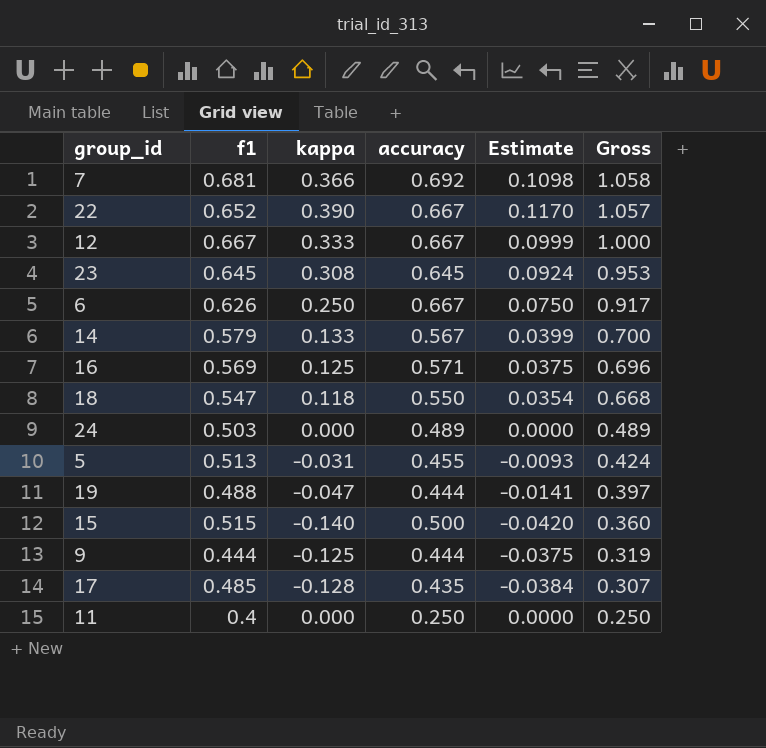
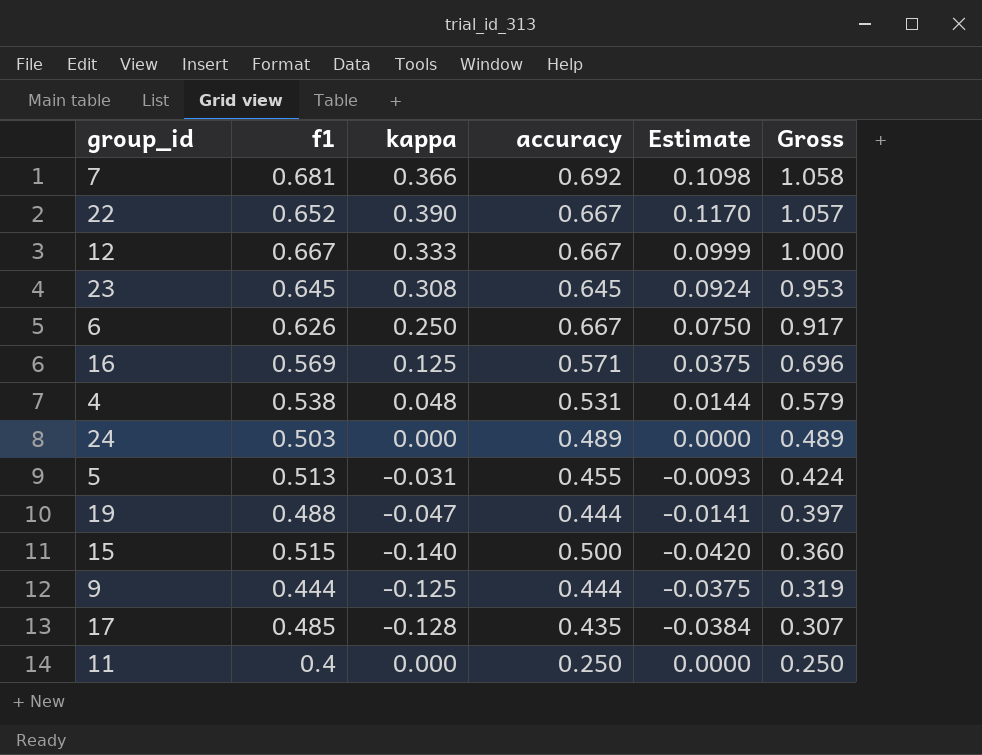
row 14: 0.579 | 0.133 | 0.567 | 0.0399 | 0.700 -> none
row 18: 0.547 | 0.118 | 0.550 | 0.0354 | 0.668 -> none
row 4: none -> 0.538 | 0.048 | 0.531 | 0.0144 | 0.579

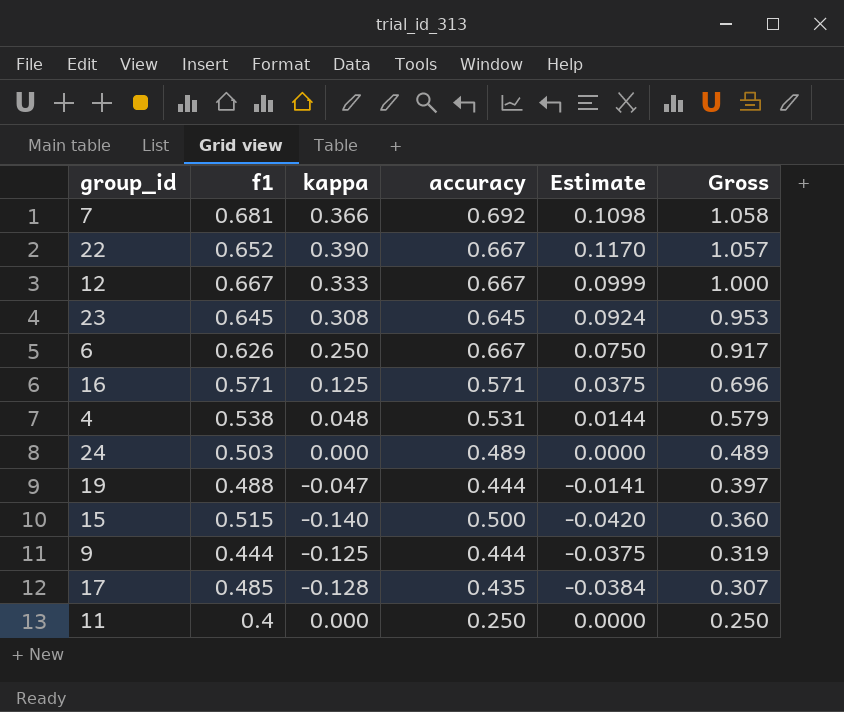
row 5: 0.513 | -0.031 | 0.455 | -0.0093 | 0.424 -> none
16 | f1: 0.569 -> 0.571

